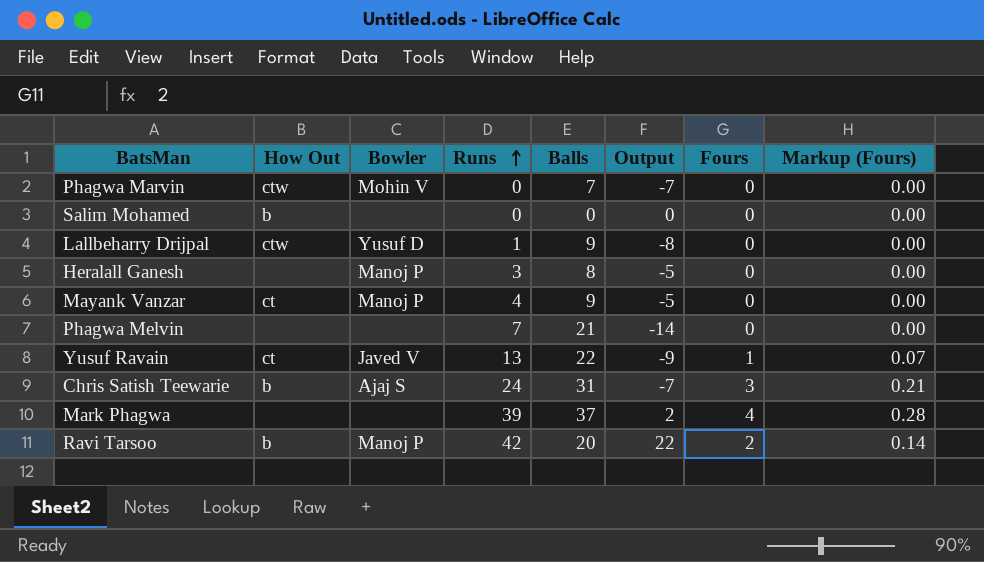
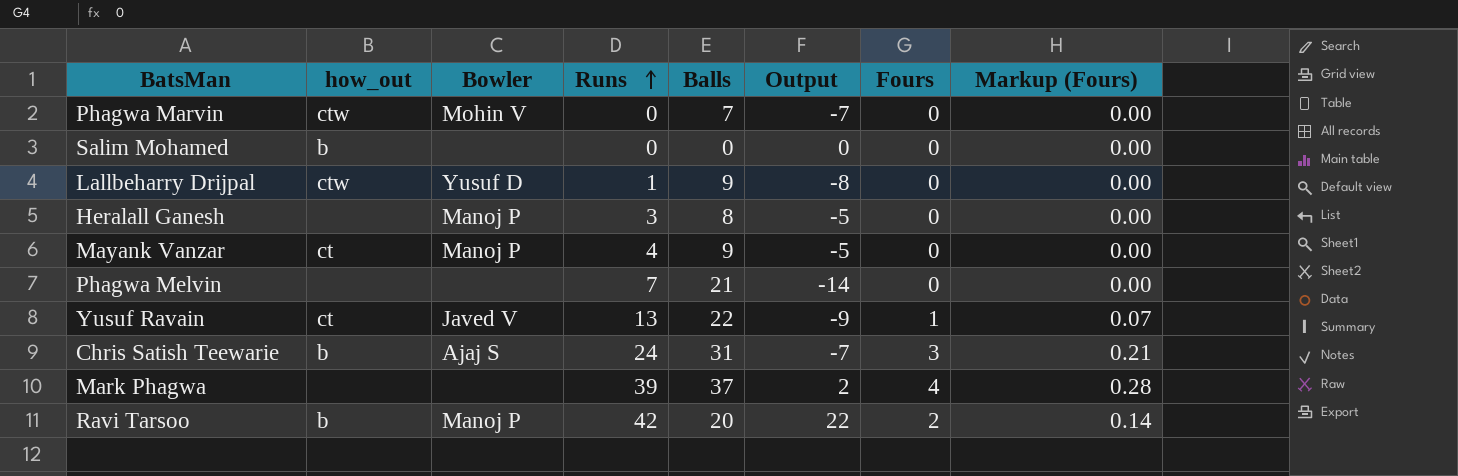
column name: How Out -> how_out

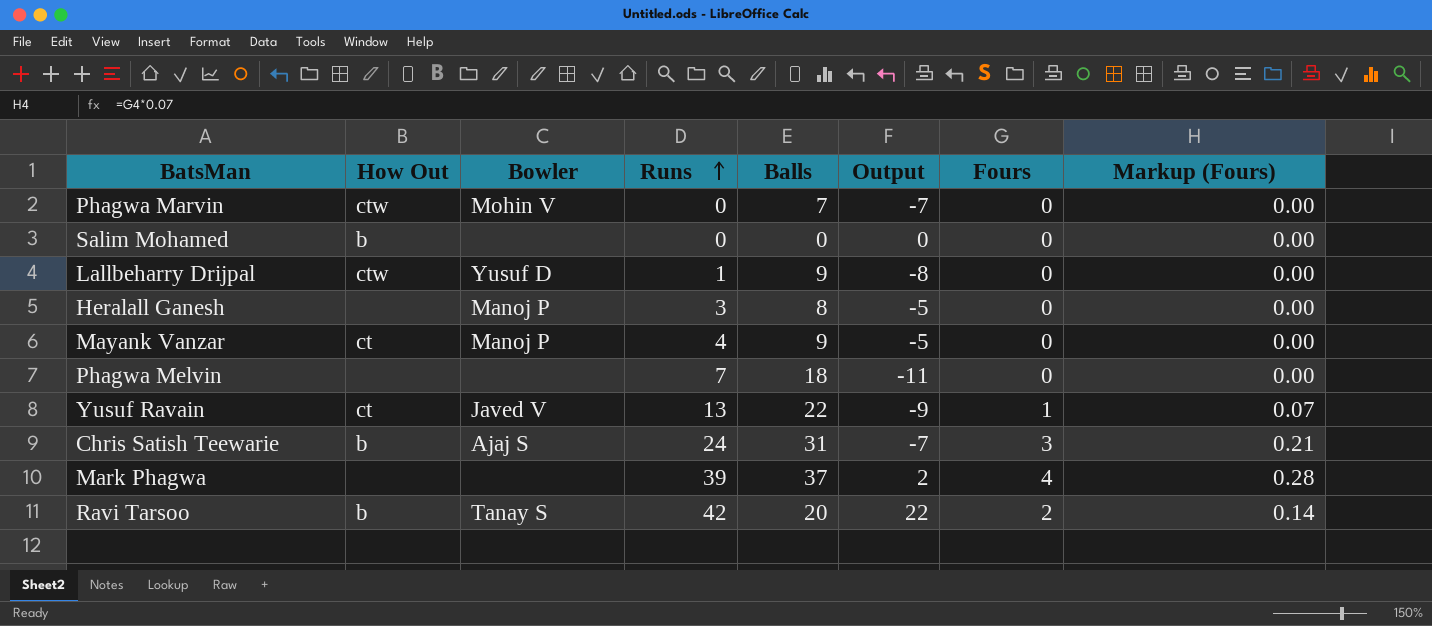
column name: how_out -> How Out
Phagwa Melvin | Balls: 21 -> 18
Phagwa Melvin | Output: -14 -> -11
Ravi Tarsoo | Bowler: Manoj P -> Tanay S

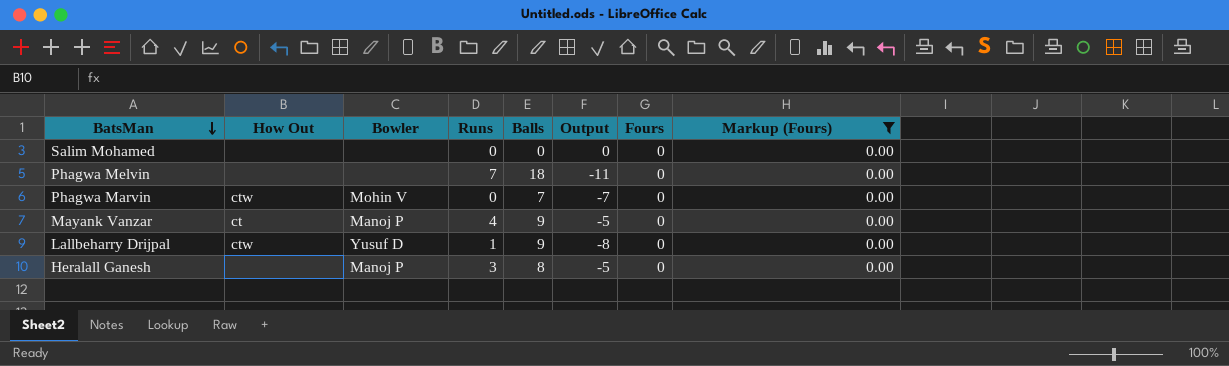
filter: none -> Markup (Fours) = 0.00
row order: Runs ascending -> BatsMan descending
Salim Mohamed | How Out: b -> none

